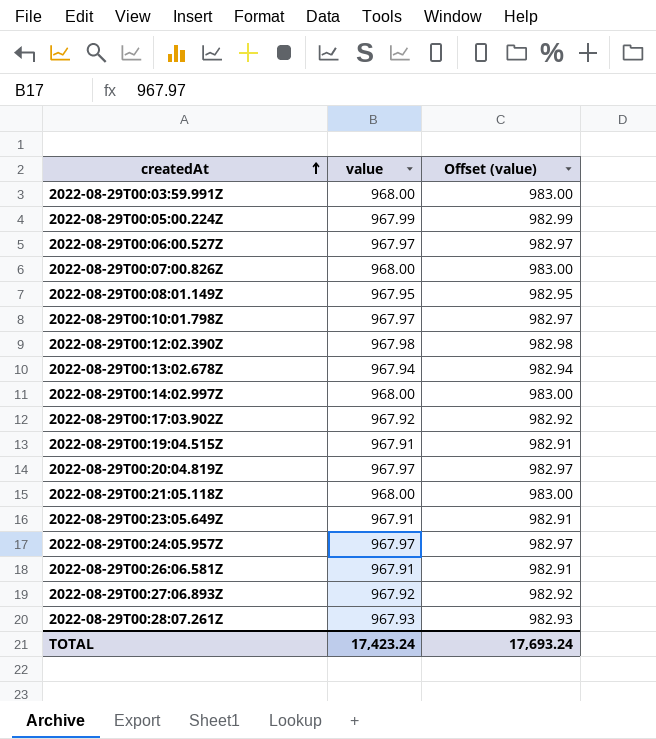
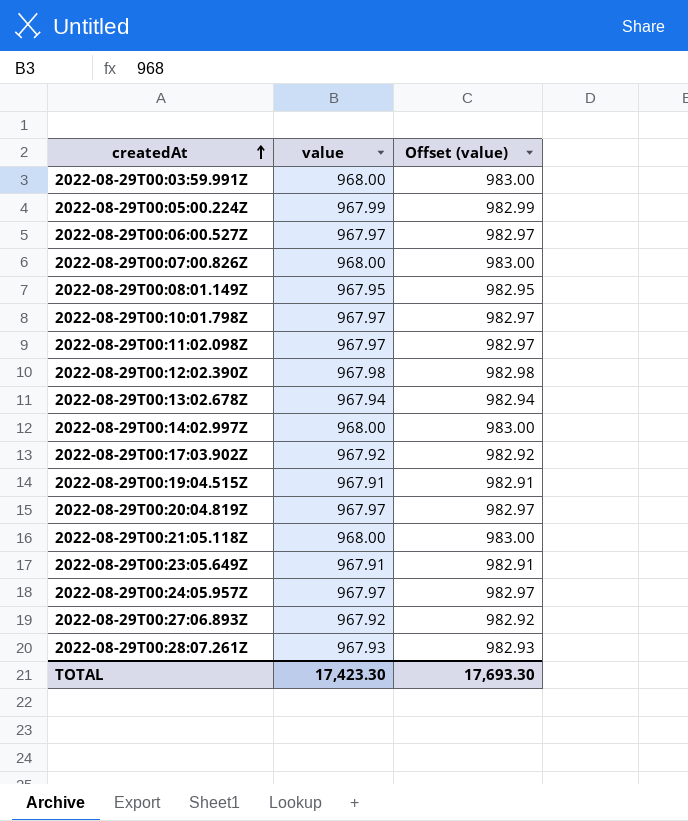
row 2022-08-29T00:26:06.581Z: 967.91 | 982.91 -> none
row 2022-08-29T00:11:02.098Z: none -> 967.97 | 982.97
TOTAL | value: 17,423.24 -> 17,423.30
TOTAL | Offset (value): 17,693.24 -> 17,693.30

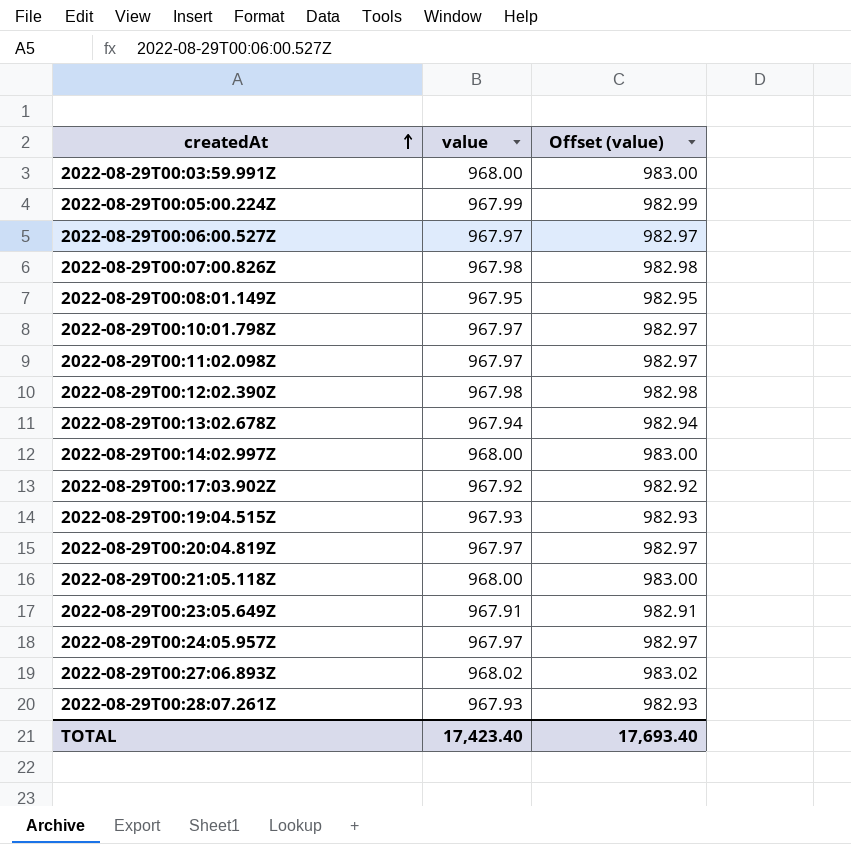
2022-08-29T00:07:00.826Z | value: 968.00 -> 967.98
2022-08-29T00:07:00.826Z | Offset (value): 983.00 -> 982.98
2022-08-29T00:19:04.515Z | value: 967.91 -> 967.93
2022-08-29T00:19:04.515Z | Offset (value): 982.91 -> 982.93
2022-08-29T00:27:06.893Z | value: 967.92 -> 968.02
2022-08-29T00:27:06.893Z | Offset (value): 982.92 -> 983.02
TOTAL | value: 17,423.30 -> 17,423.40
TOTAL | Offset (value): 17,693.30 -> 17,693.40

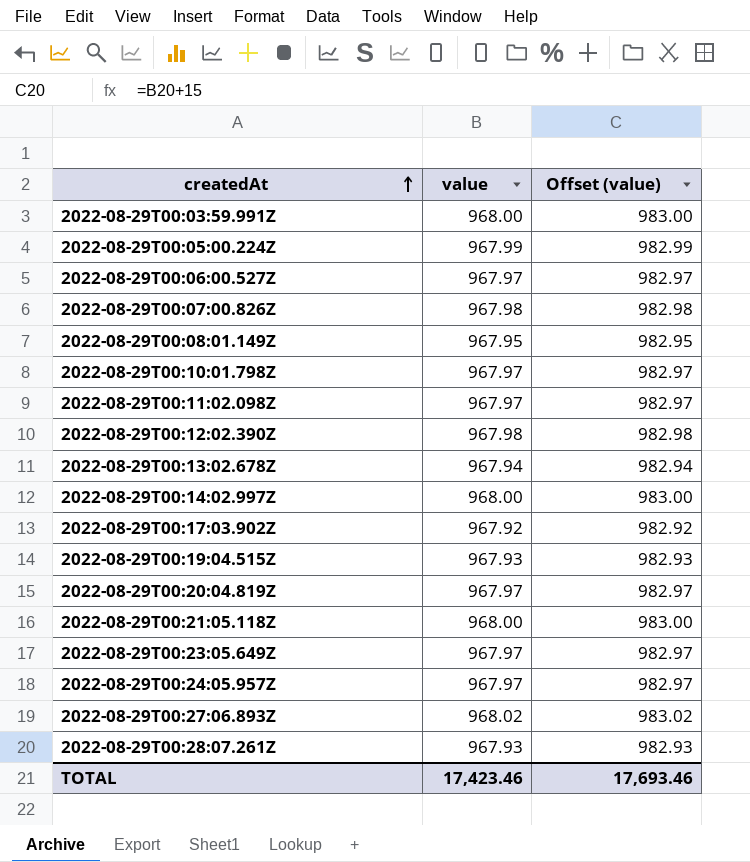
2022-08-29T00:23:05.649Z | value: 967.91 -> 967.97
2022-08-29T00:23:05.649Z | Offset (value): 982.91 -> 982.97
TOTAL | value: 17,423.40 -> 17,423.46
TOTAL | Offset (value): 17,693.40 -> 17,693.46

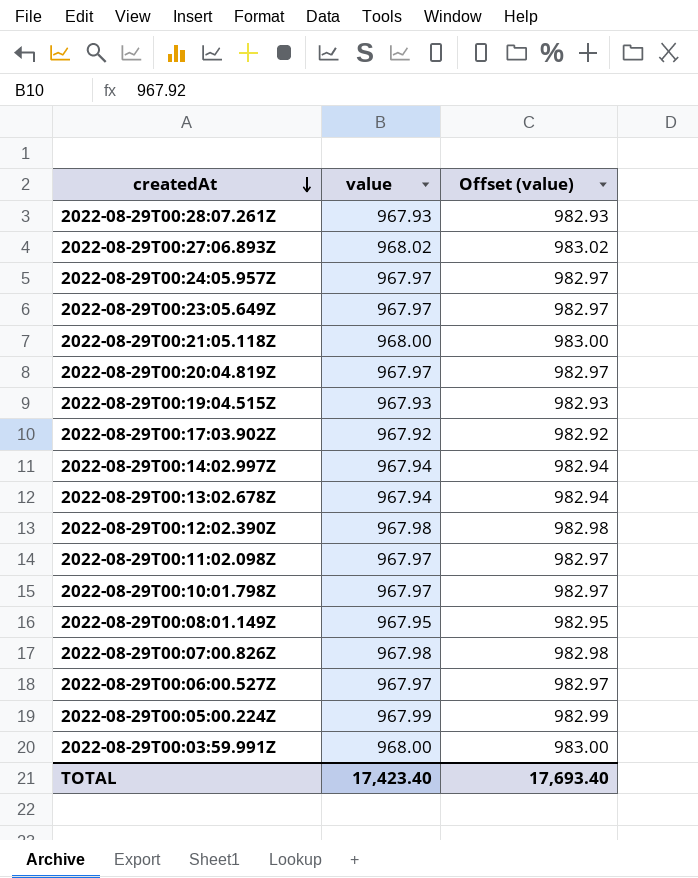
row order: createdAt ascending -> createdAt descending
2022-08-29T00:14:02.997Z | value: 968.00 -> 967.94
2022-08-29T00:14:02.997Z | Offset (value): 983.00 -> 982.94
TOTAL | value: 17,423.46 -> 17,423.40
TOTAL | Offset (value): 17,693.46 -> 17,693.40

